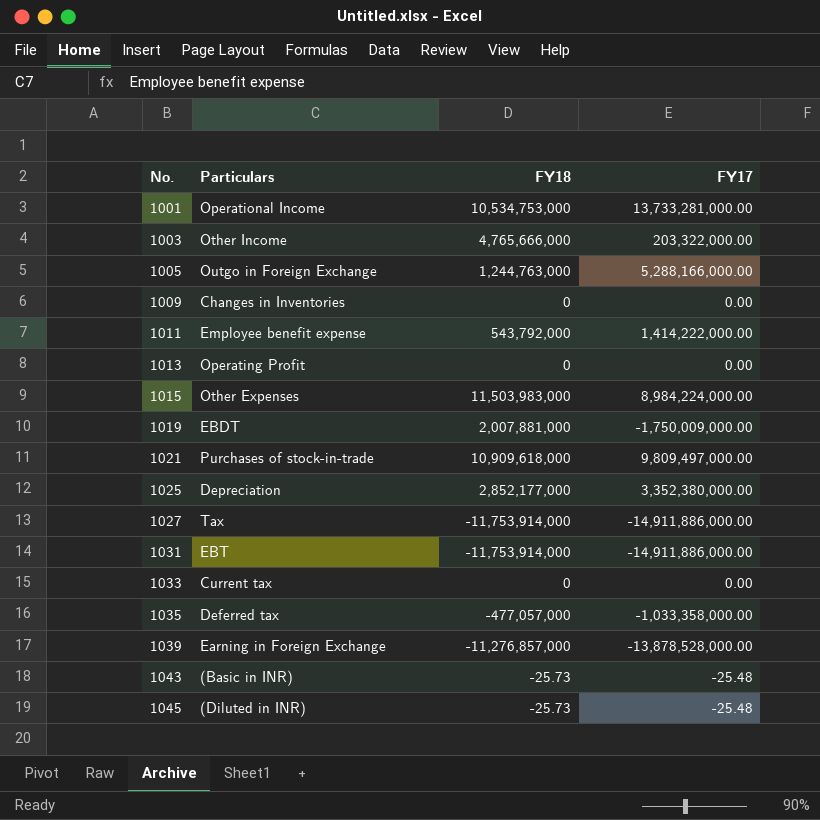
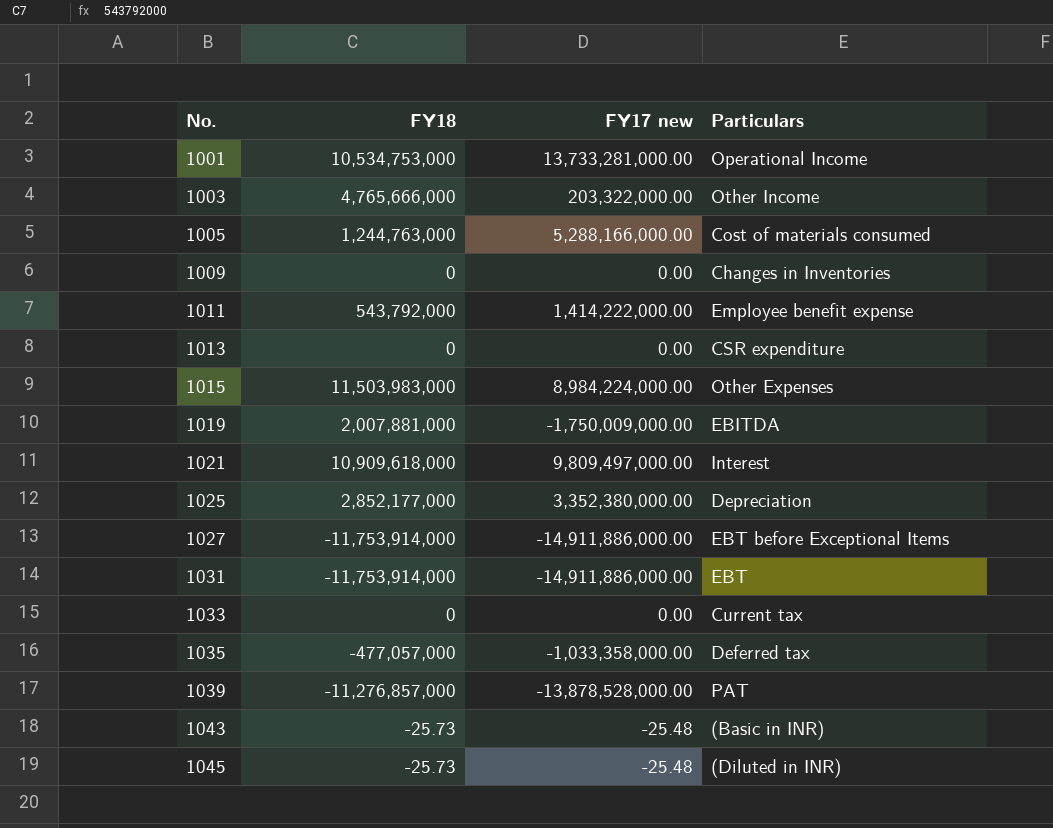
column name: FY17 -> FY17 new
column Particulars | position: 2 -> 4
1005 | Particulars: Outgo in Foreign Exchange -> Cost of materials consumed
1013 | Particulars: Operating Profit -> CSR expenditure
1019 | Particulars: EBDT -> EBITDA
1021 | Particulars: Purchases of stock-in-trade -> Interest
1027 | Particulars: Tax -> EBT before Exceptional Items
1039 | Particulars: Earning in Foreign Exchange -> PAT

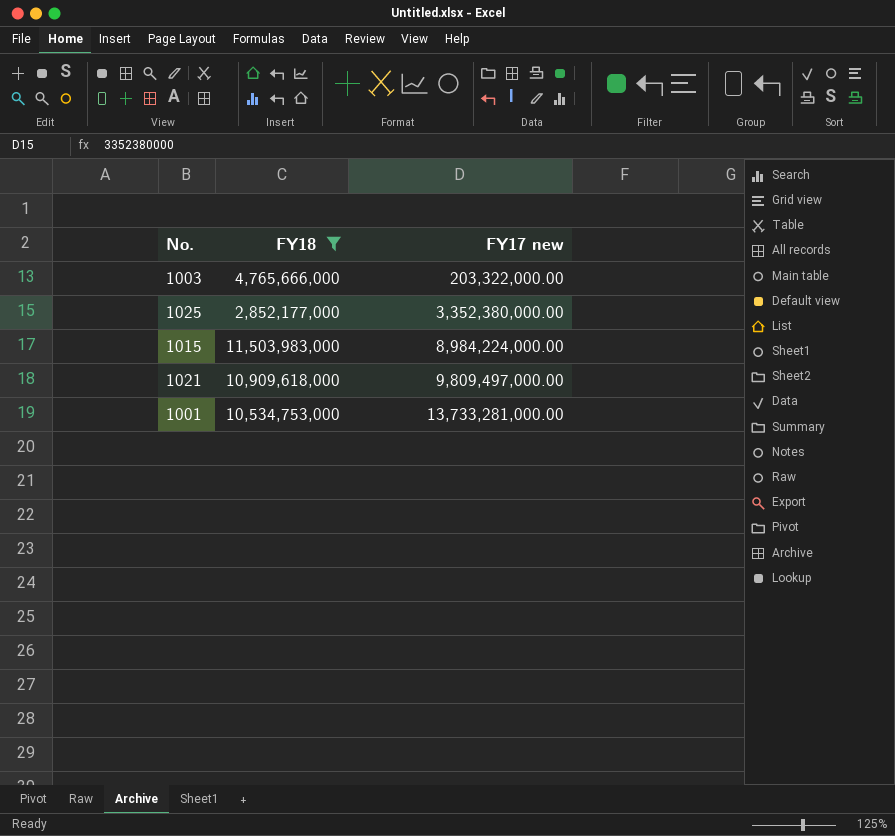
filter: none -> FY18 >= 2,852,177,000
row order: No. ascending -> FY17 new ascending
column Particulars | position: 4 -> none

